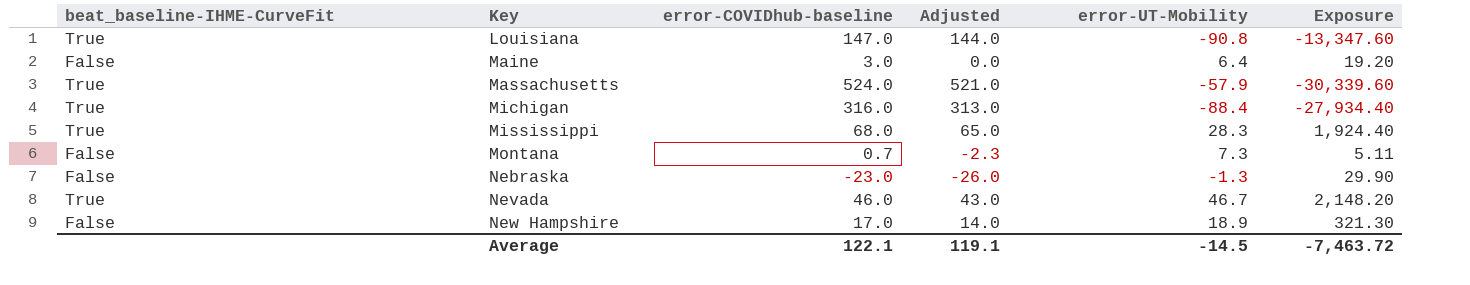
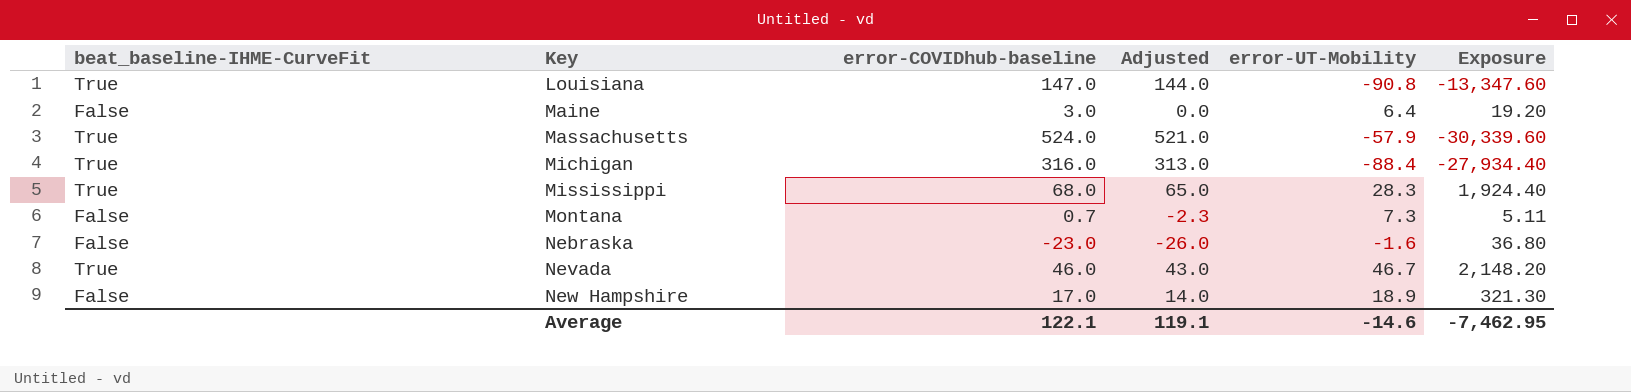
Nebraska | error-UT-Mobility: -1.3 -> -1.6
Nebraska | Exposure: 29.90 -> 36.80
Average | error-UT-Mobility: -14.5 -> -14.6
Average | Exposure: -7,463.72 -> -7,462.95

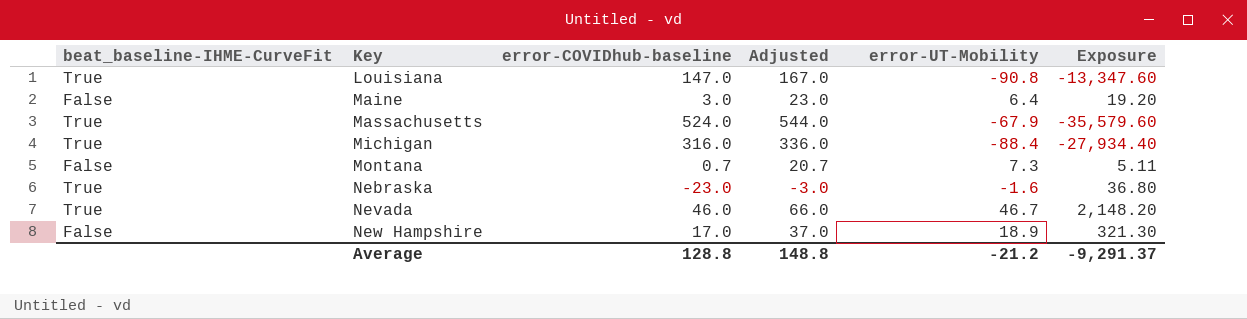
column Adjusted | formula: [error-COVIDhub-baseline] - 3 -> [error-COVIDhub-baseline] + 20
row Mississippi: True | 68.0 | 65.0 | 28.3 | 1,924.40 -> none
Massachusetts | error-UT-Mobility: -57.9 -> -67.9
Massachusetts | Exposure: -30,339.60 -> -35,579.60
Nebraska | beat_baseline-IHME-CurveFit: False -> True
Average | error-COVIDhub-baseline: 122.1 -> 128.8
Average | Adjusted: 119.1 -> 148.8
Average | error-UT-Mobility: -14.6 -> -21.2
Average | Exposure: -7,462.95 -> -9,291.37

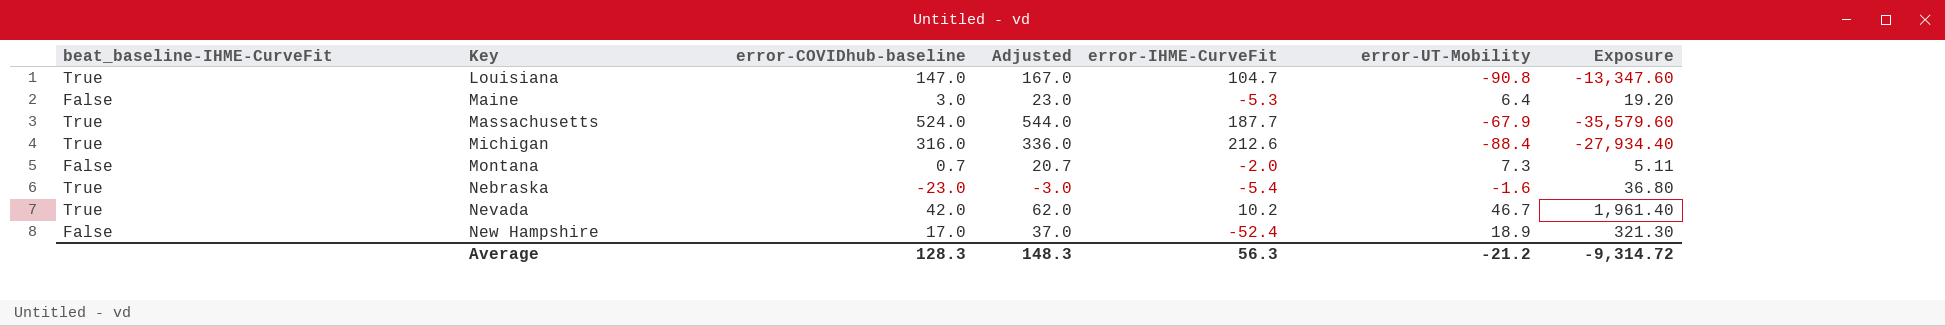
column error-IHME-CurveFit | position: none -> 5
Nevada | error-COVIDhub-baseline: 46.0 -> 42.0
Nevada | Adjusted: 66.0 -> 62.0
Nevada | Exposure: 2,148.20 -> 1,961.40
Average | error-COVIDhub-baseline: 128.8 -> 128.3
Average | Adjusted: 148.8 -> 148.3
Average | Exposure: -9,291.37 -> -9,314.72

